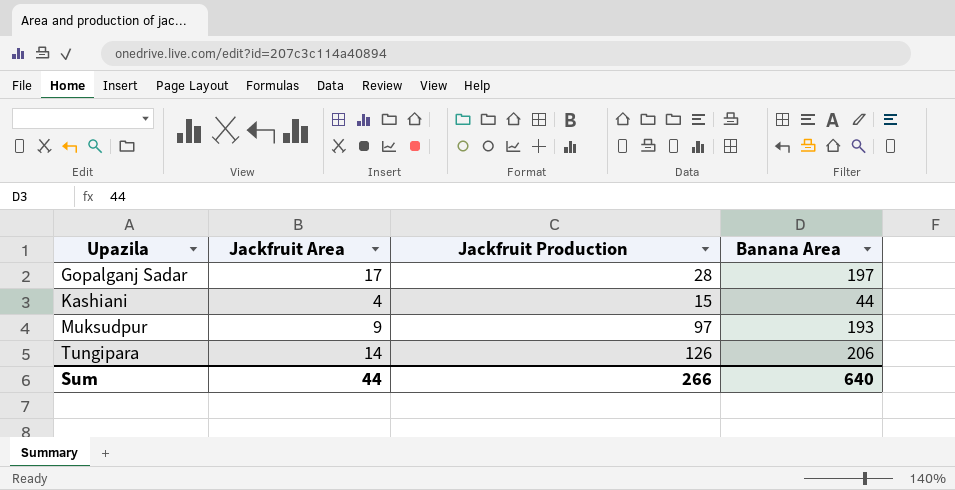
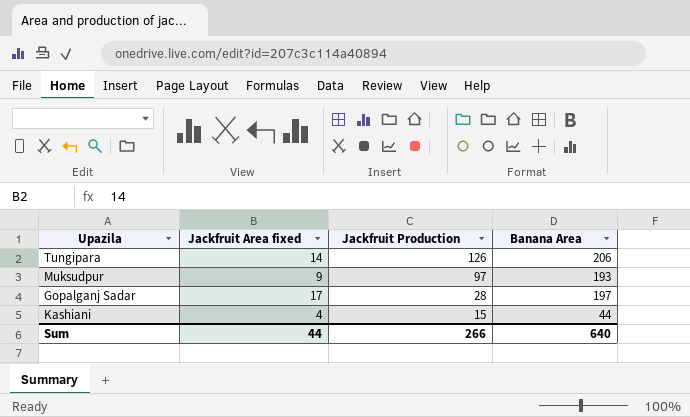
row order: Upazila ascending -> Jackfruit Production descending
column name: Jackfruit Area -> Jackfruit Area fixed

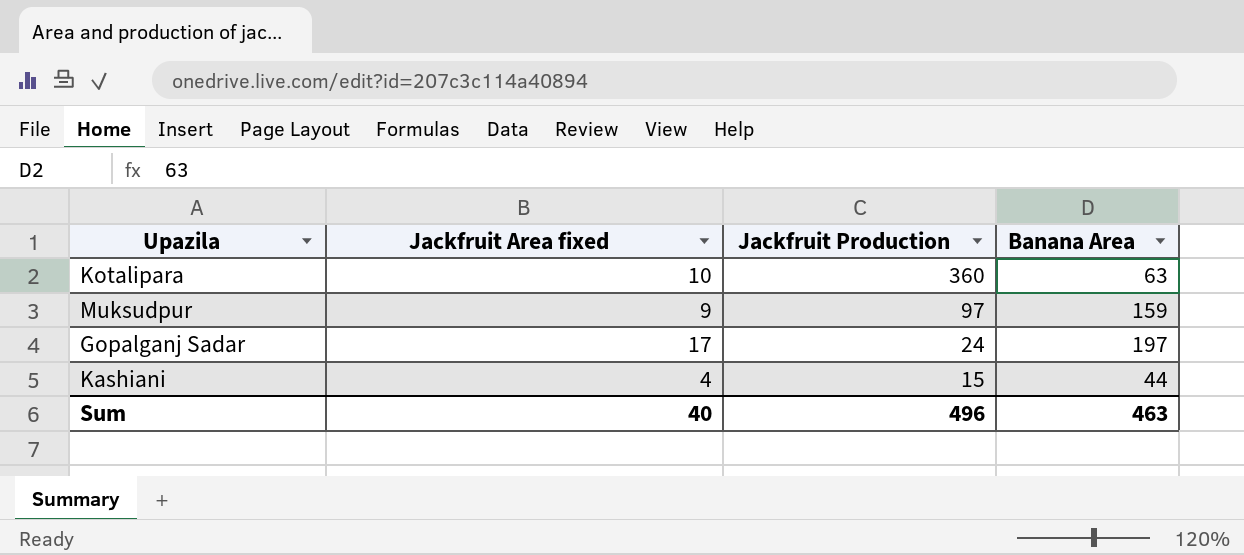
row Tungipara: 14 | 126 | 206 -> none
row Kotalipara: none -> 10 | 360 | 63
Muksudpur | Banana Area: 193 -> 159
Gopalganj Sadar | Jackfruit Production: 28 -> 24
Sum | Jackfruit Area fixed: 44 -> 40
Sum | Jackfruit Production: 266 -> 496
Sum | Banana Area: 640 -> 463

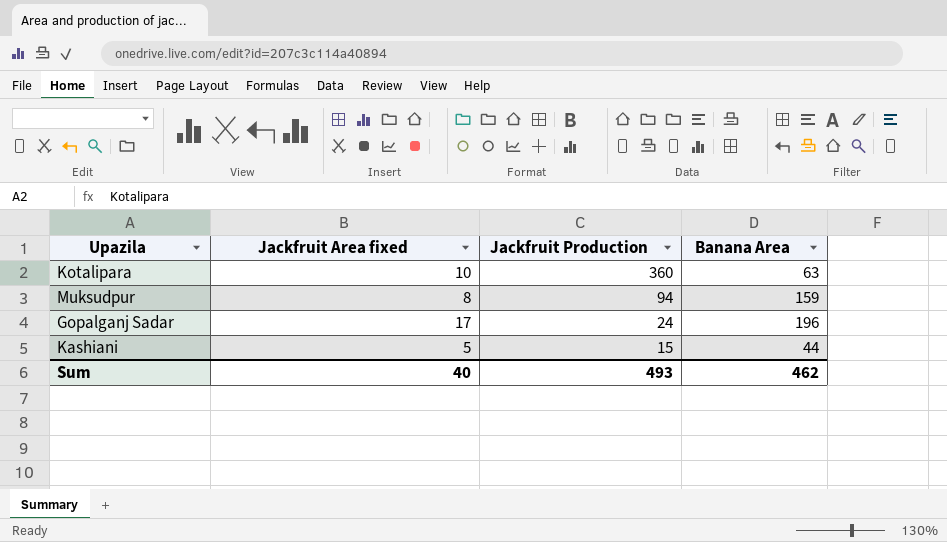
Muksudpur | Jackfruit Area fixed: 9 -> 8
Muksudpur | Jackfruit Production: 97 -> 94
Gopalganj Sadar | Banana Area: 197 -> 196
Kashiani | Jackfruit Area fixed: 4 -> 5
Sum | Jackfruit Production: 496 -> 493
Sum | Banana Area: 463 -> 462

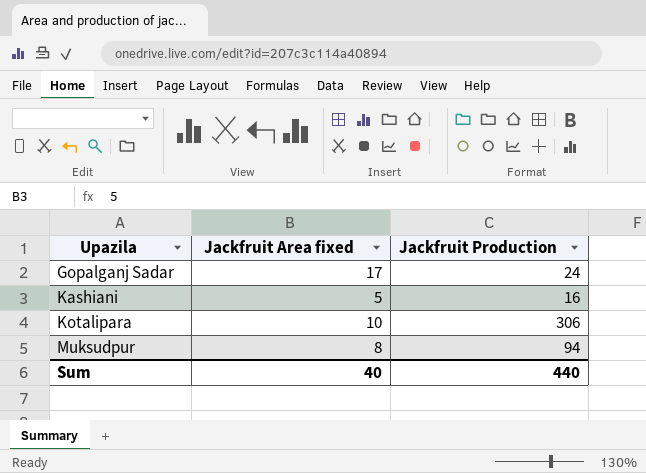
row order: Jackfruit Production descending -> Upazila ascending
column Banana Area | position: 4 -> none
Kashiani | Jackfruit Production: 15 -> 16
Kotalipara | Jackfruit Production: 360 -> 306
Sum | Jackfruit Production: 493 -> 440

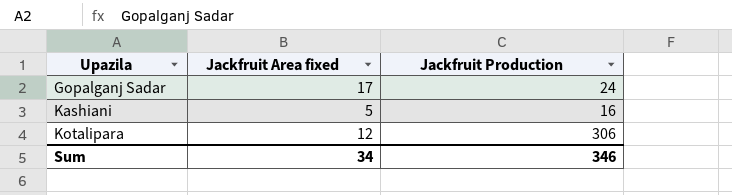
row Muksudpur: 8 | 94 -> none
Kotalipara | Jackfruit Area fixed: 10 -> 12
Sum | Jackfruit Area fixed: 40 -> 34
Sum | Jackfruit Production: 440 -> 346

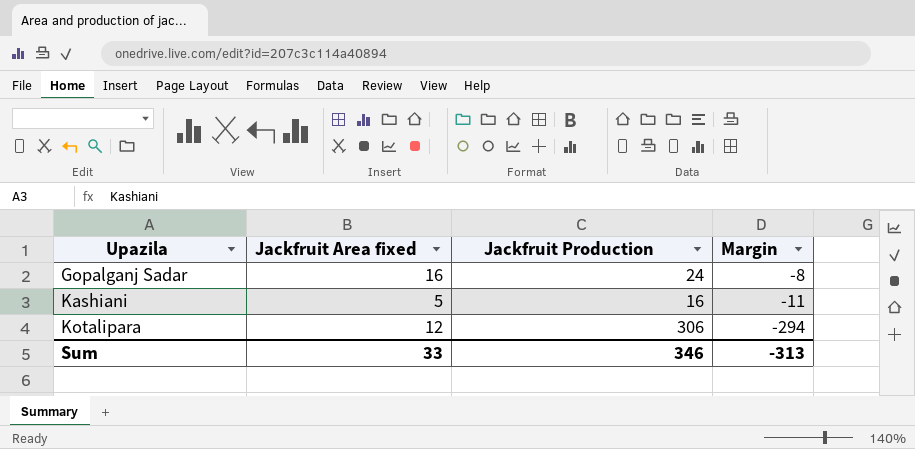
column Margin | formula: none -> [Jackfruit Area fixed] - [Jackfruit Production]
Gopalganj Sadar | Jackfruit Area fixed: 17 -> 16
Sum | Jackfruit Area fixed: 34 -> 33

